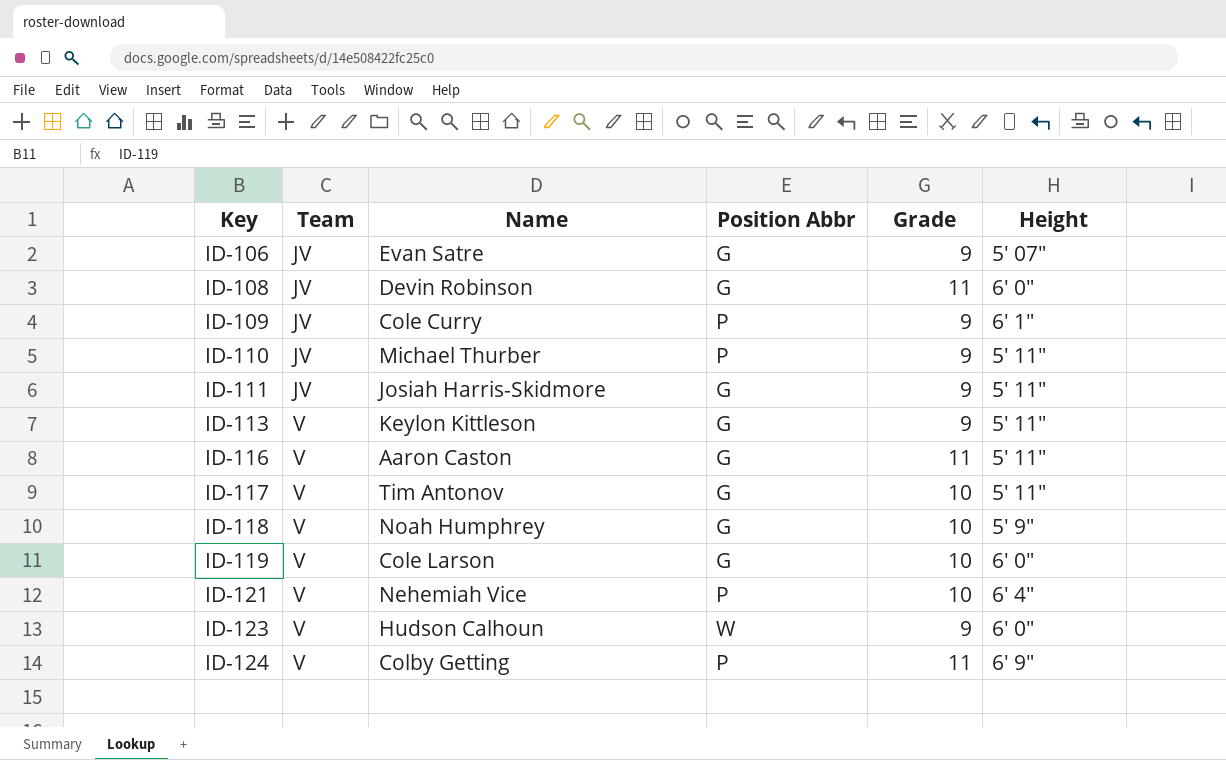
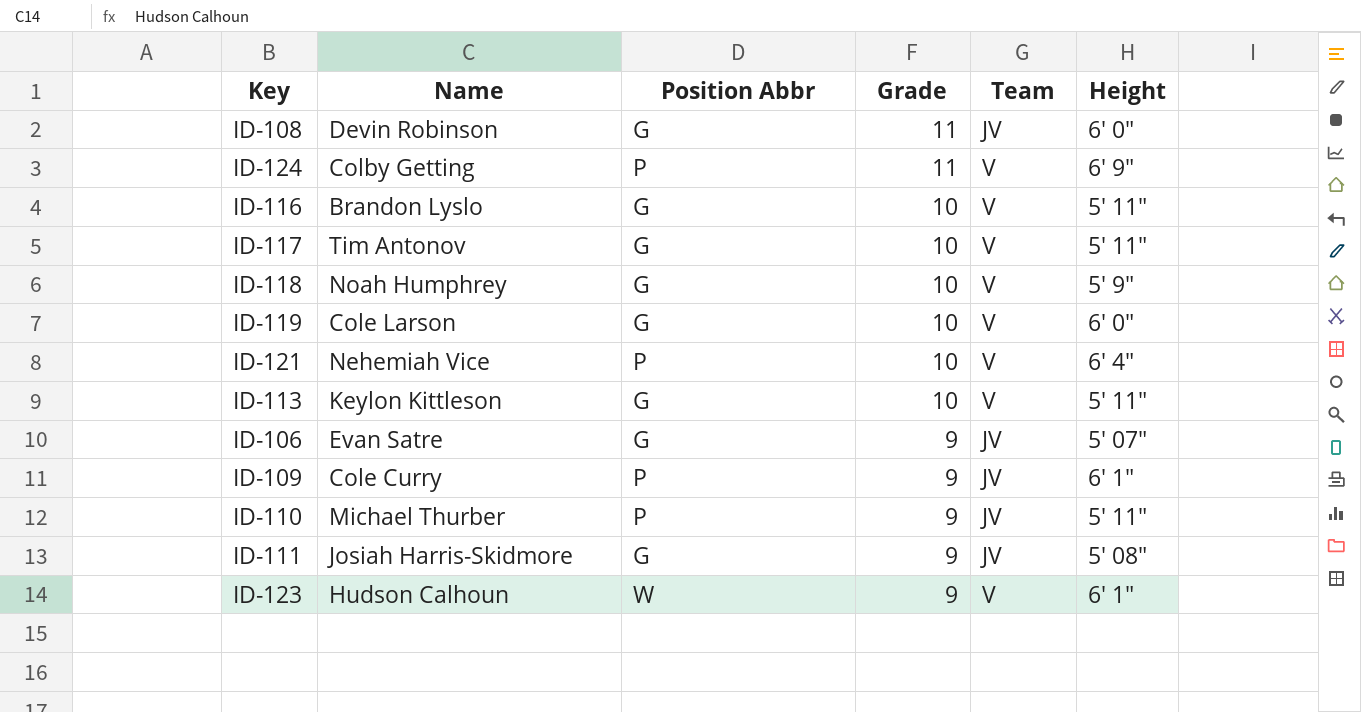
row order: Key ascending -> Grade descending
column Team | position: 2 -> 5
ID-116 | Name: Aaron Caston -> Brandon Lyslo
ID-116 | Grade: 11 -> 10
ID-113 | Grade: 9 -> 10
ID-111 | Height: 5' 11" -> 5' 08"
ID-123 | Height: 6' 0" -> 6' 1"

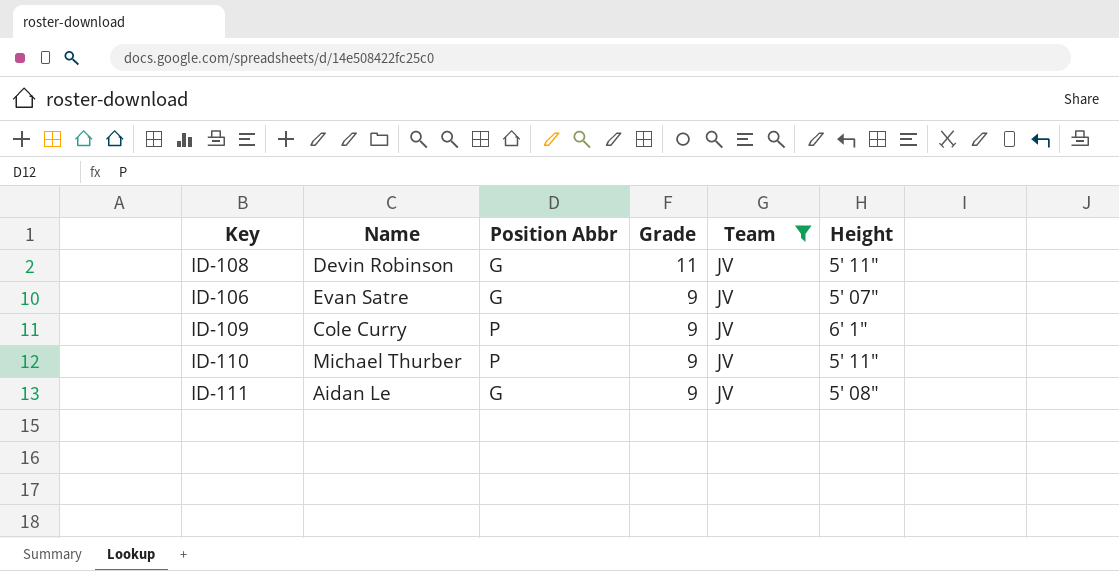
filter: none -> Team = JV
ID-108 | Height: 6' 0" -> 5' 11"
ID-111 | Name: Josiah Harris-Skidmore -> Aidan Le

